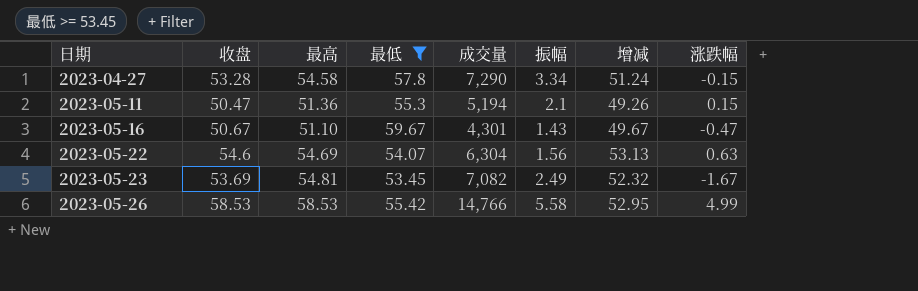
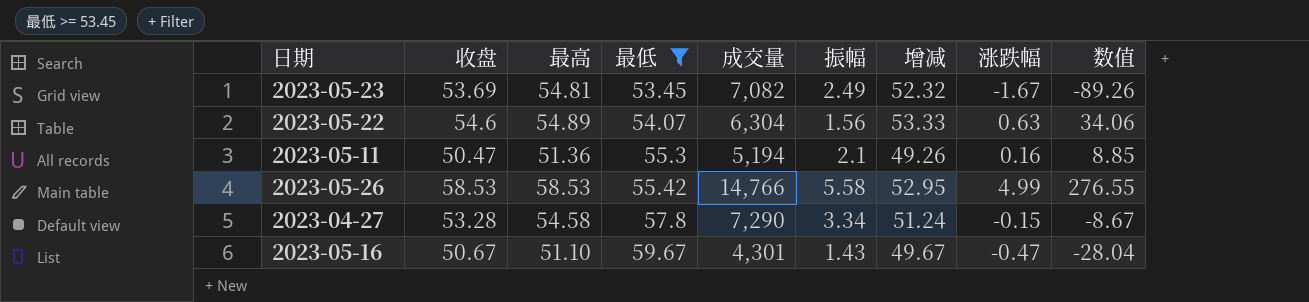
row order: 日期 ascending -> 最低 ascending
column 数值 | formula: none -> [最低] * [涨跌幅]
2023-05-22 | 最高: 54.69 -> 54.89
2023-05-22 | 增减: 53.13 -> 53.33
2023-05-11 | 涨跌幅: 0.15 -> 0.16

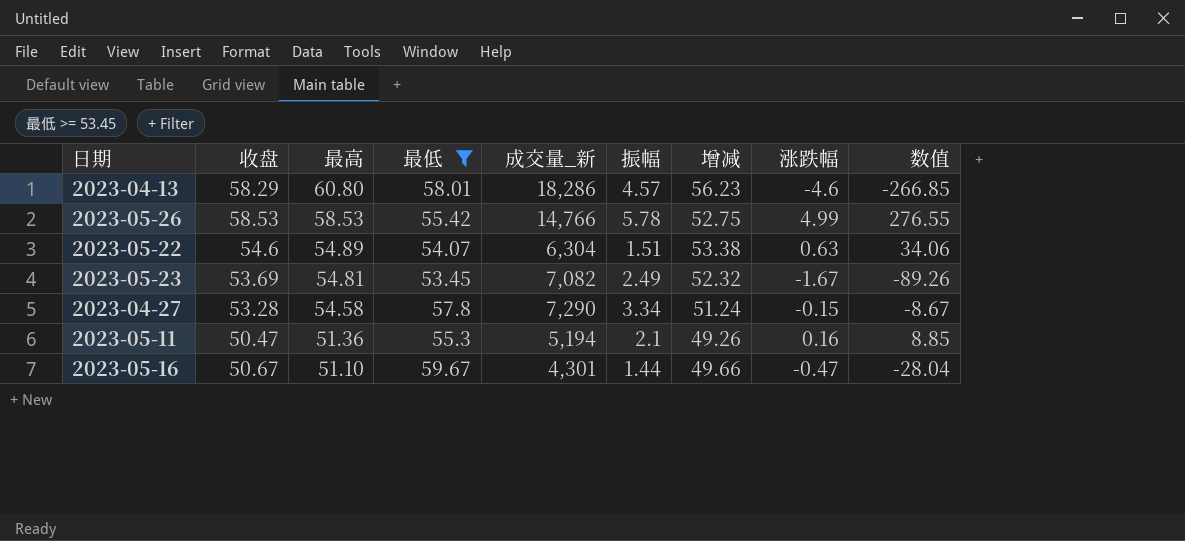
row order: 最低 ascending -> 最高 descending
column name: 成交量 -> 成交量_新
row 2023-04-13: none -> 58.29 | 60.80 | 58.01 | 18,286 | 4.57 | 56.23 | -4.6 | -266.85
2023-05-26 | 振幅: 5.58 -> 5.78
2023-05-26 | 增减: 52.95 -> 52.75
2023-05-22 | 振幅: 1.56 -> 1.51
2023-05-22 | 增减: 53.33 -> 53.38
2023-05-16 | 振幅: 1.43 -> 1.44
2023-05-16 | 增减: 49.67 -> 49.66

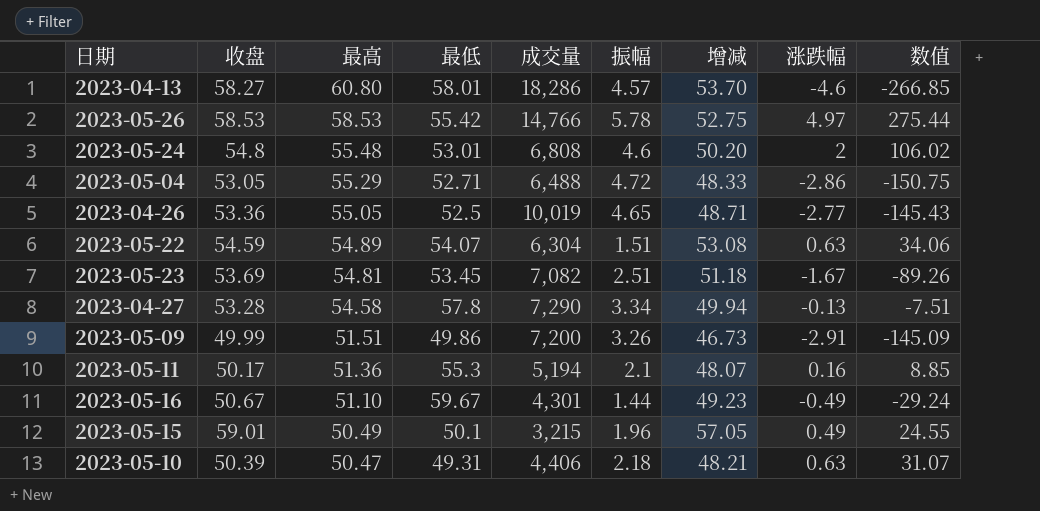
filter: 最低 >= 53.45 -> none
column name: 成交量_新 -> 成交量
column 增减 | formula: [最高] - [振幅] -> [收盘] - [振幅]
2023-04-13 | 收盘: 58.29 -> 58.27
2023-05-26 | 涨跌幅: 4.99 -> 4.97
2023-05-26 | 数值: 276.55 -> 275.44
2023-05-22 | 收盘: 54.6 -> 54.59
2023-05-23 | 振幅: 2.49 -> 2.51
2023-04-27 | 涨跌幅: -0.15 -> -0.13
2023-04-27 | 数值: -8.67 -> -7.51
2023-05-11 | 收盘: 50.47 -> 50.17
2023-05-16 | 涨跌幅: -0.47 -> -0.49
2023-05-16 | 数值: -28.04 -> -29.24

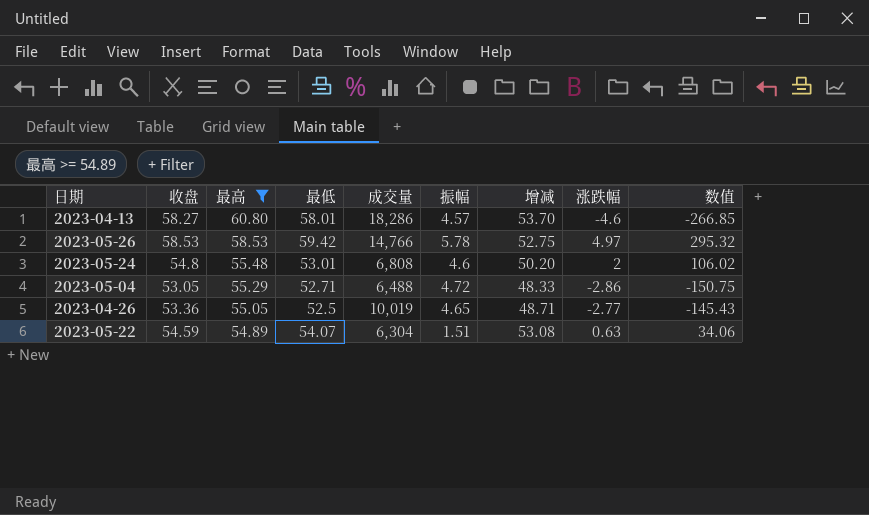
filter: none -> 最高 >= 54.89
2023-05-26 | 最低: 55.42 -> 59.42
2023-05-26 | 数值: 275.44 -> 295.32

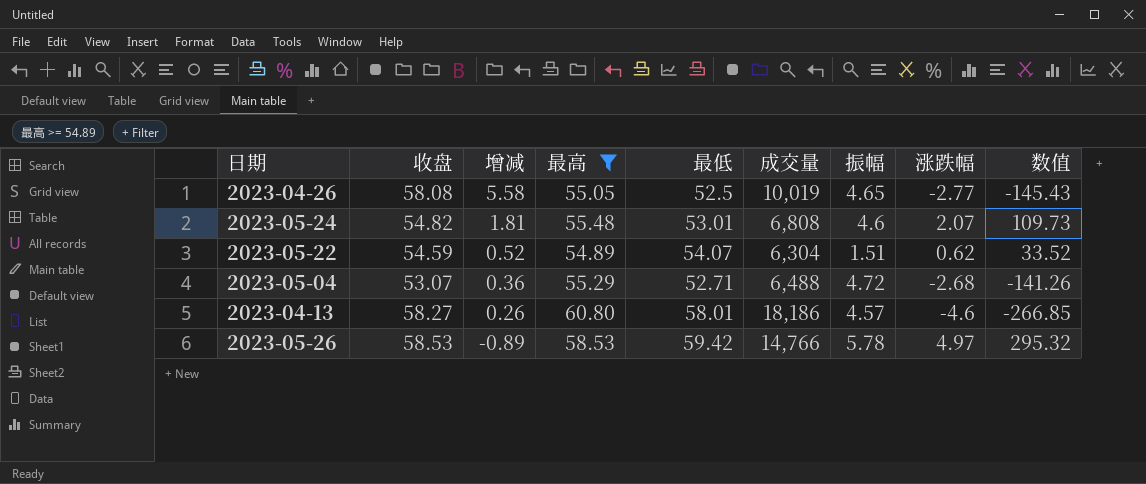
row order: 最高 descending -> 增减 descending
column 增减 | formula: [收盘] - [振幅] -> [收盘] - [最低]
column 增减 | position: 7 -> 3
2023-04-26 | 收盘: 53.36 -> 58.08
2023-05-24 | 收盘: 54.8 -> 54.82
2023-05-24 | 涨跌幅: 2 -> 2.07
2023-05-24 | 数值: 106.02 -> 109.73
2023-05-22 | 涨跌幅: 0.63 -> 0.62
2023-05-22 | 数值: 34.06 -> 33.52
2023-05-04 | 收盘: 53.05 -> 53.07
2023-05-04 | 涨跌幅: -2.86 -> -2.68
2023-05-04 | 数值: -150.75 -> -141.26
2023-04-13 | 成交量: 18,286 -> 18,186

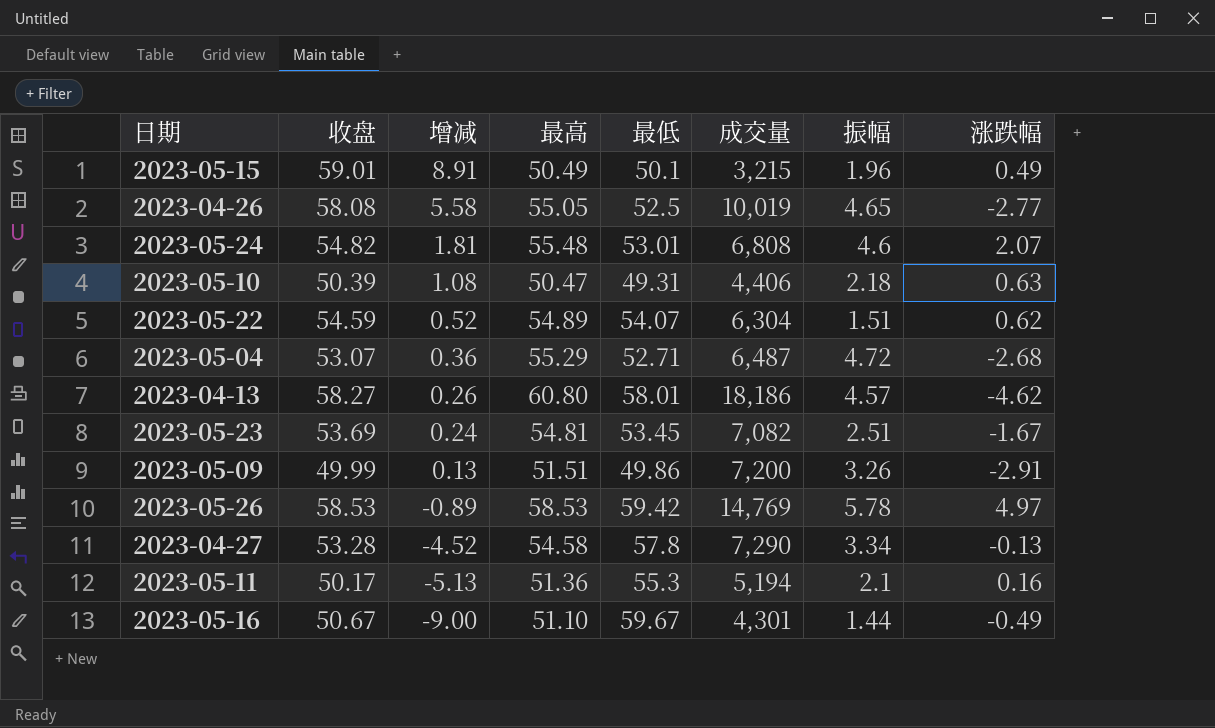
filter: 最高 >= 54.89 -> none
column 数值 | formula: [最低] * [涨跌幅] -> none
2023-05-04 | 成交量: 6,488 -> 6,487
2023-04-13 | 涨跌幅: -4.6 -> -4.62
2023-05-26 | 成交量: 14,766 -> 14,769

